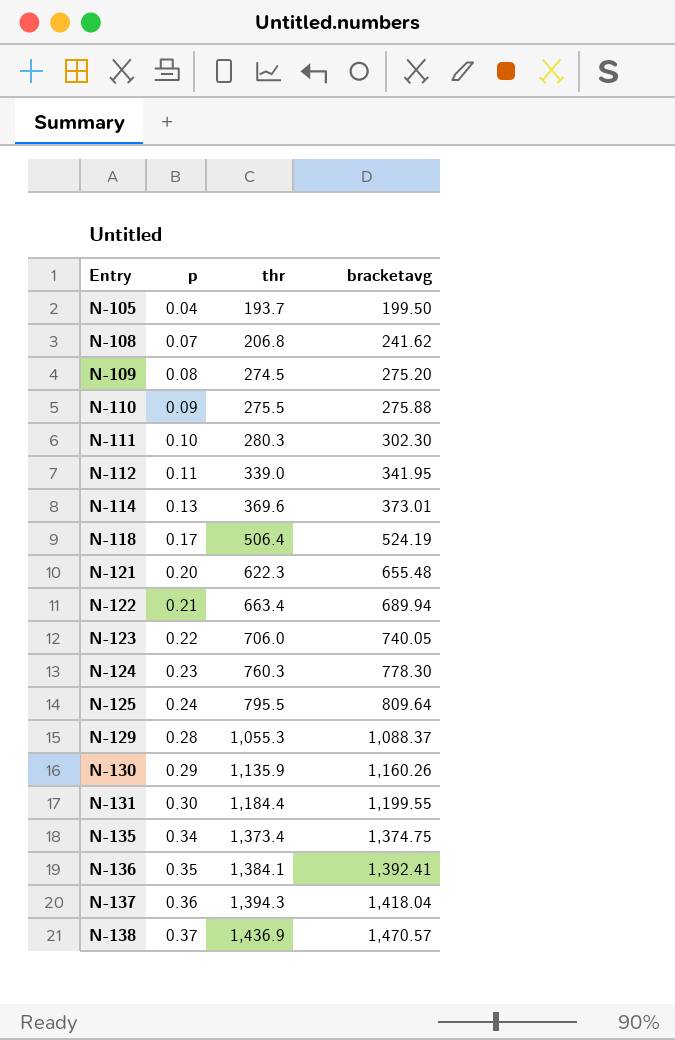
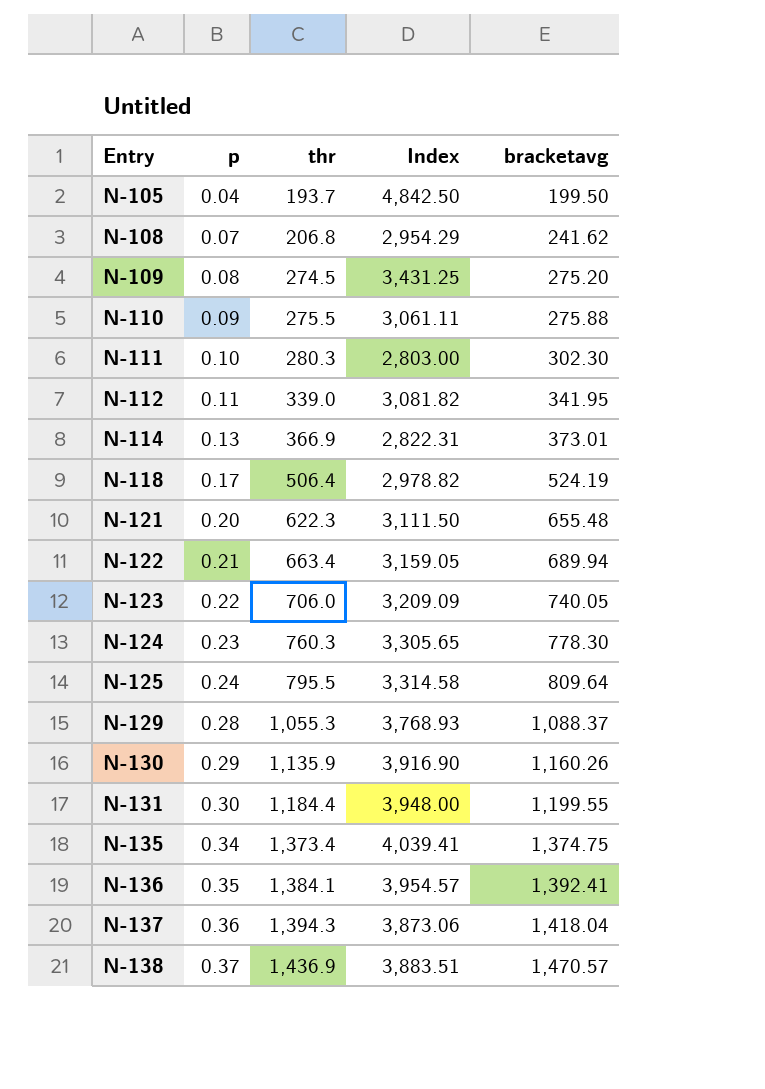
column Index | formula: none -> [thr] / [p]
N-114 | thr: 369.6 -> 366.9

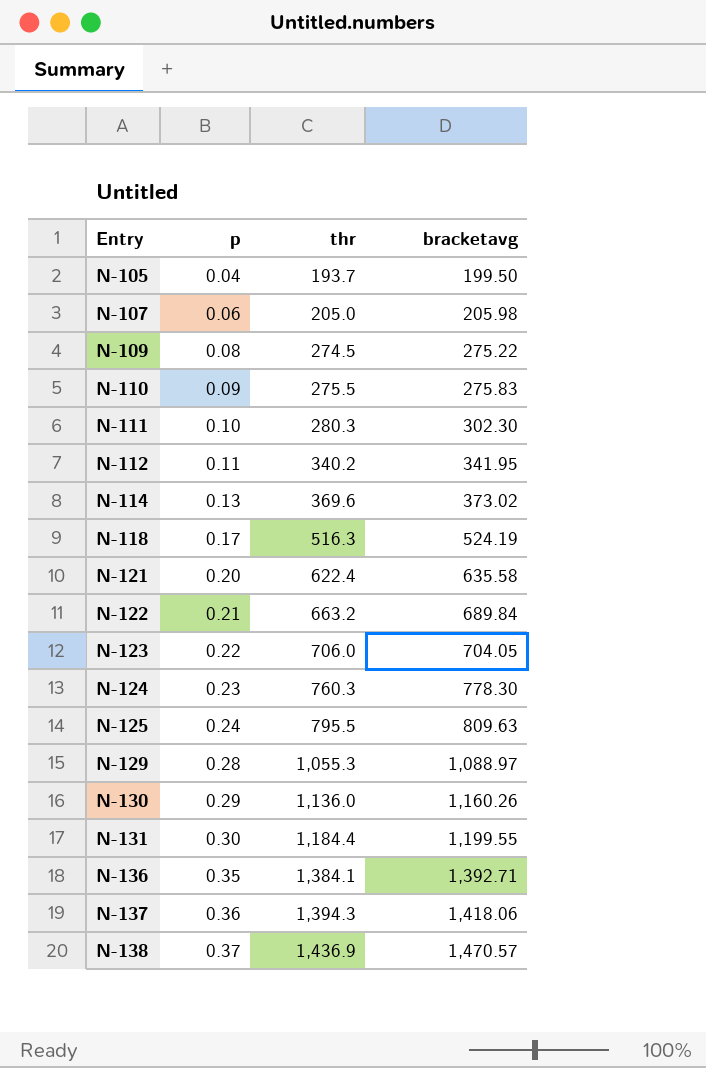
column Index | formula: [thr] / [p] -> none
row N-108: 0.07 | 206.8 | 2,954.29 | 241.62 -> none
row N-135: 0.34 | 1,373.4 | 4,039.41 | 1,374.75 -> none
row N-107: none -> 0.06 | 205.0 | 205.98
N-109 | bracketavg: 275.20 -> 275.22
N-110 | bracketavg: 275.88 -> 275.83
N-112 | thr: 339.0 -> 340.2
N-114 | thr: 366.9 -> 369.6
N-114 | bracketavg: 373.01 -> 373.02
N-118 | thr: 506.4 -> 516.3
N-121 | thr: 622.3 -> 622.4
N-121 | bracketavg: 655.48 -> 635.58
N-122 | thr: 663.4 -> 663.2
N-122 | bracketavg: 689.94 -> 689.84
N-123 | bracketavg: 740.05 -> 704.05
N-125 | bracketavg: 809.64 -> 809.63
N-129 | bracketavg: 1,088.37 -> 1,088.97
N-130 | thr: 1,135.9 -> 1,136.0
N-136 | bracketavg: 1,392.41 -> 1,392.71
N-137 | bracketavg: 1,418.04 -> 1,418.06

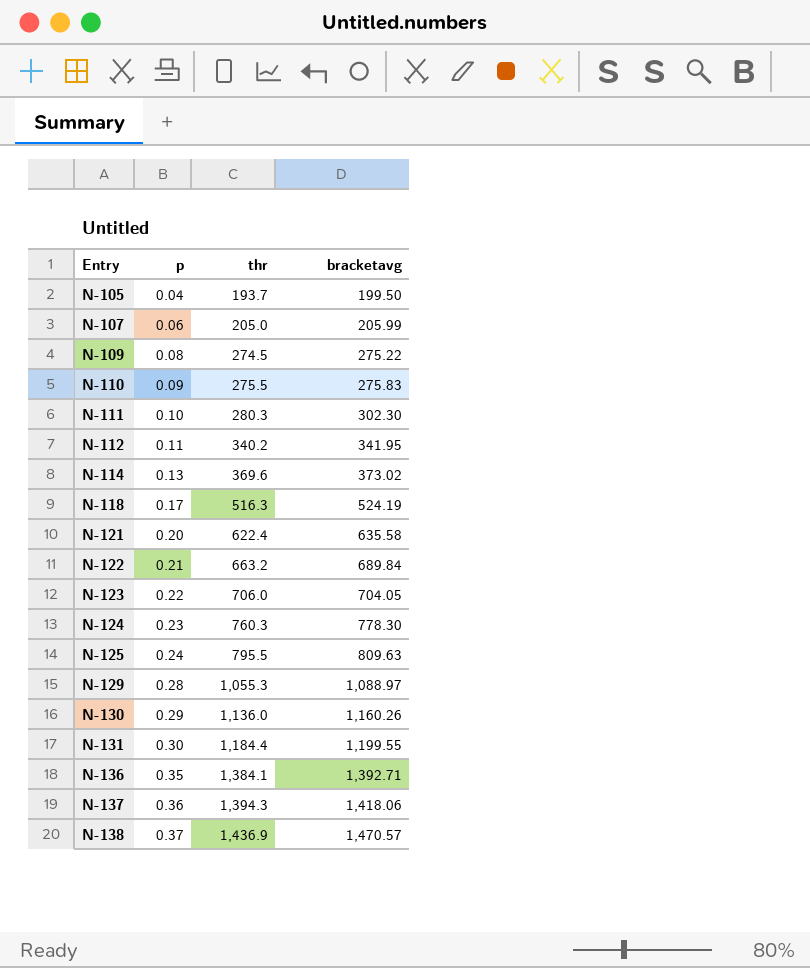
N-107 | bracketavg: 205.98 -> 205.99

